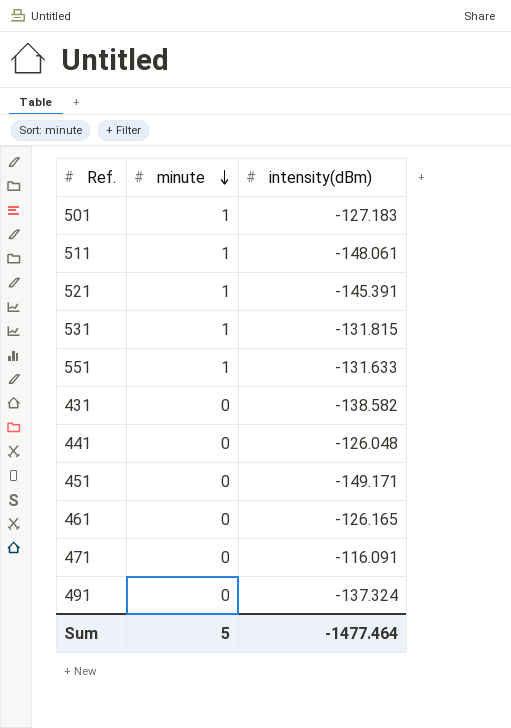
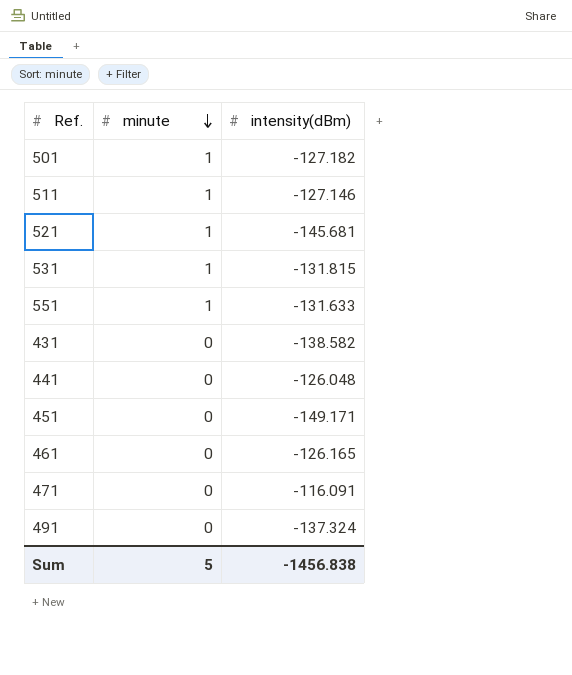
501 | intensity(dBm): -127.183 -> -127.182
511 | intensity(dBm): -148.061 -> -127.146
521 | intensity(dBm): -145.391 -> -145.681
Sum | intensity(dBm): -1477.464 -> -1456.838

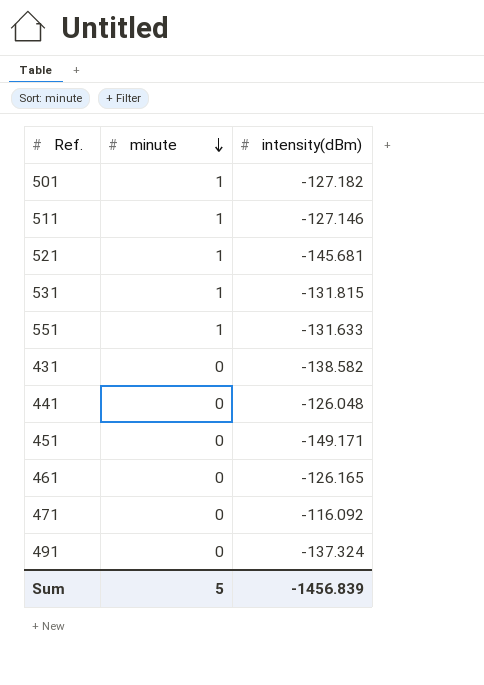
471 | intensity(dBm): -116.091 -> -116.092
Sum | intensity(dBm): -1456.838 -> -1456.839

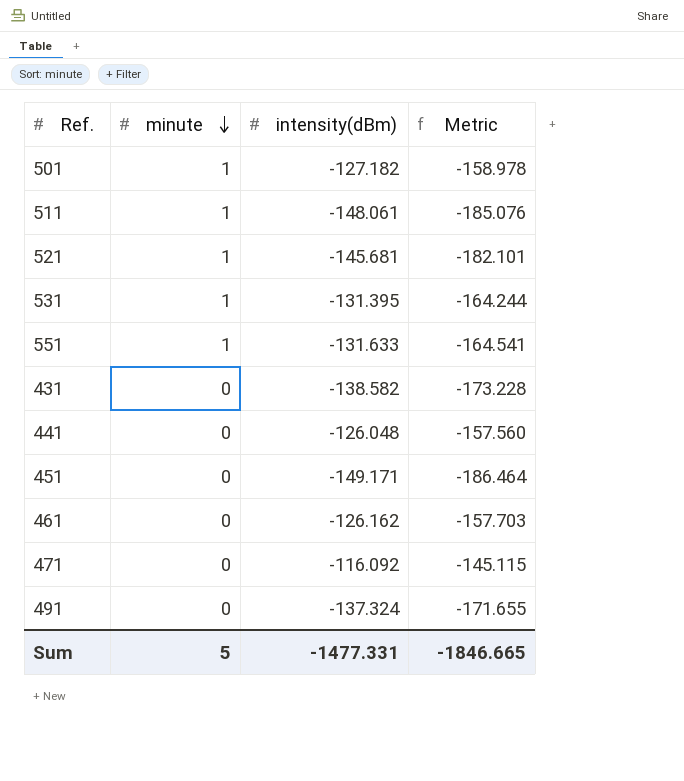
column Metric | formula: none -> [intensity(dBm)] * 1.25
511 | intensity(dBm): -127.146 -> -148.061
531 | intensity(dBm): -131.815 -> -131.395
461 | intensity(dBm): -126.165 -> -126.162
Sum | intensity(dBm): -1456.839 -> -1477.331

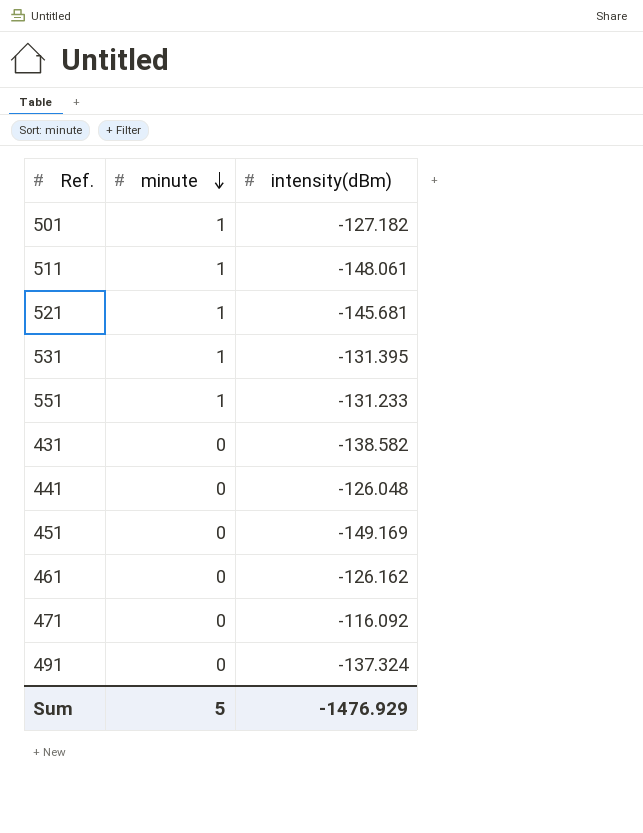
column Metric | formula: [intensity(dBm)] * 1.25 -> none
551 | intensity(dBm): -131.633 -> -131.233
451 | intensity(dBm): -149.171 -> -149.169
Sum | intensity(dBm): -1477.331 -> -1476.929

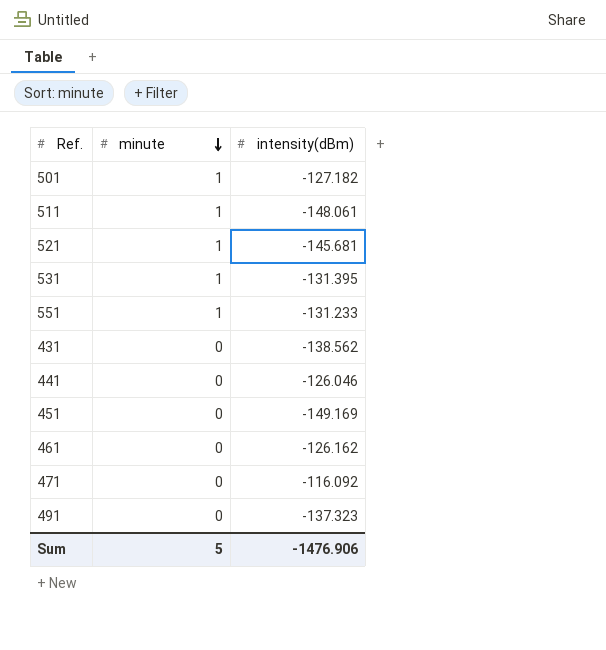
431 | intensity(dBm): -138.582 -> -138.562
441 | intensity(dBm): -126.048 -> -126.046
491 | intensity(dBm): -137.324 -> -137.323
Sum | intensity(dBm): -1476.929 -> -1476.906

